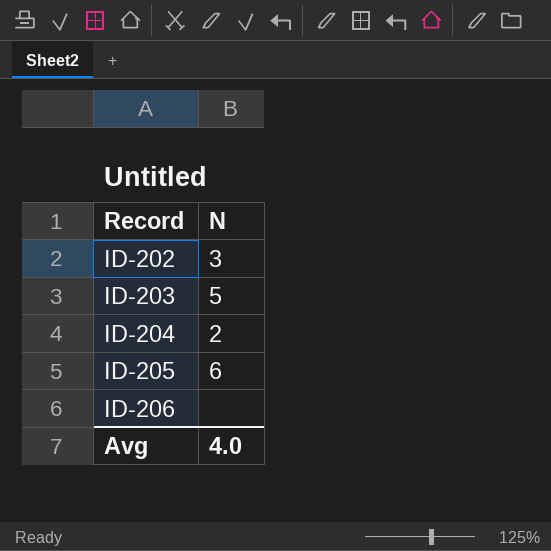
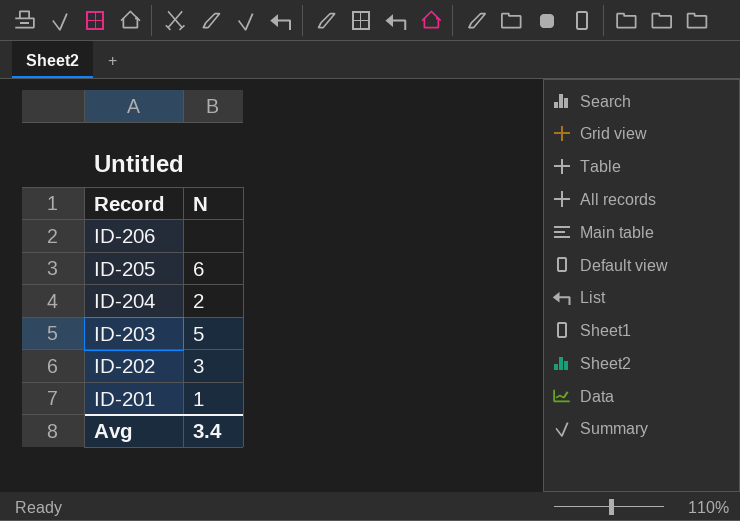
row order: Record ascending -> Record descending
row ID-201: none -> 1
Avg | N: 4.0 -> 3.4

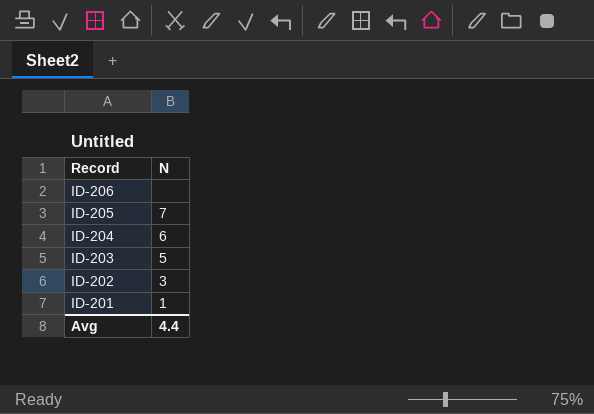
ID-205 | N: 6 -> 7
ID-204 | N: 2 -> 6
Avg | N: 3.4 -> 4.4

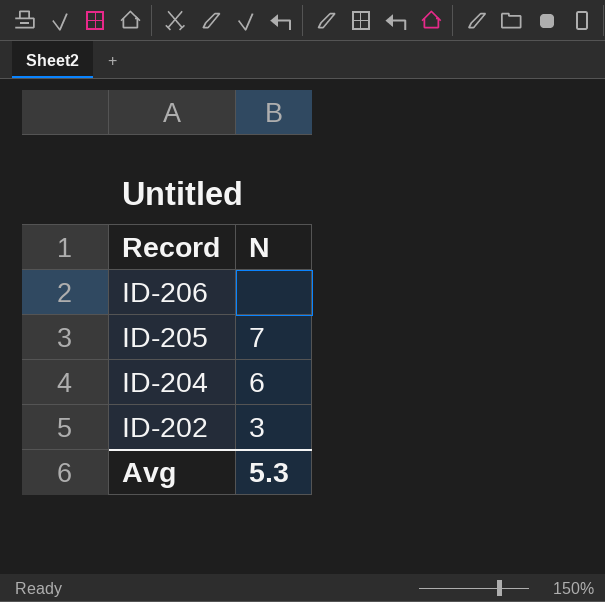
row ID-203: 5 -> none
row ID-201: 1 -> none
Avg | N: 4.4 -> 5.3

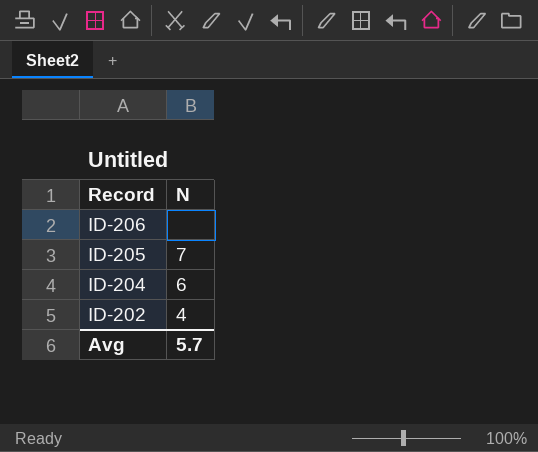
ID-202 | N: 3 -> 4
Avg | N: 5.3 -> 5.7

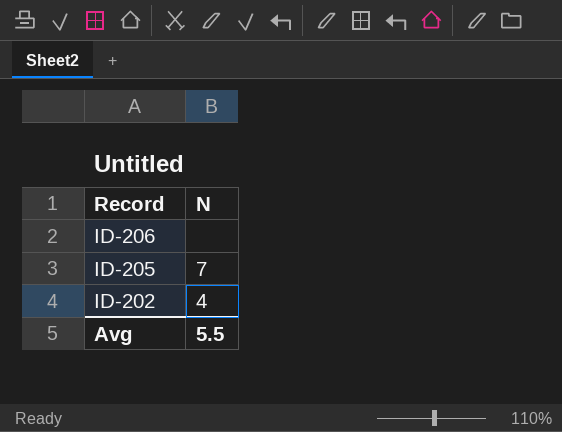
row ID-204: 6 -> none
Avg | N: 5.7 -> 5.5

